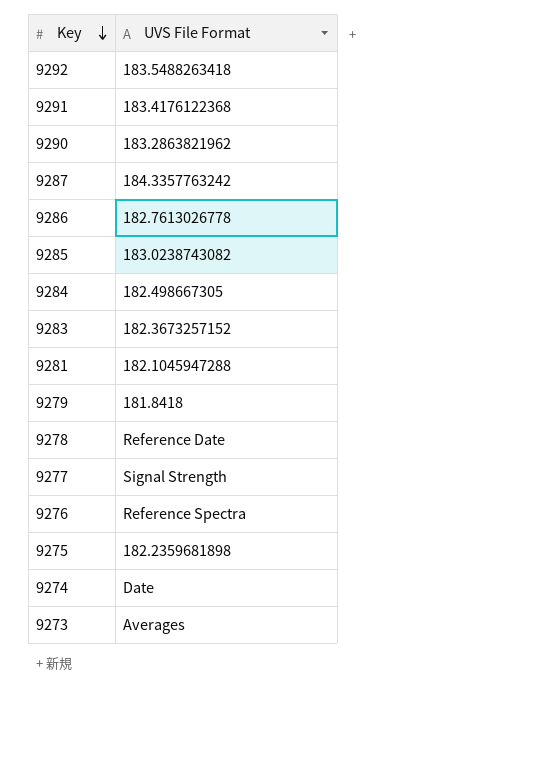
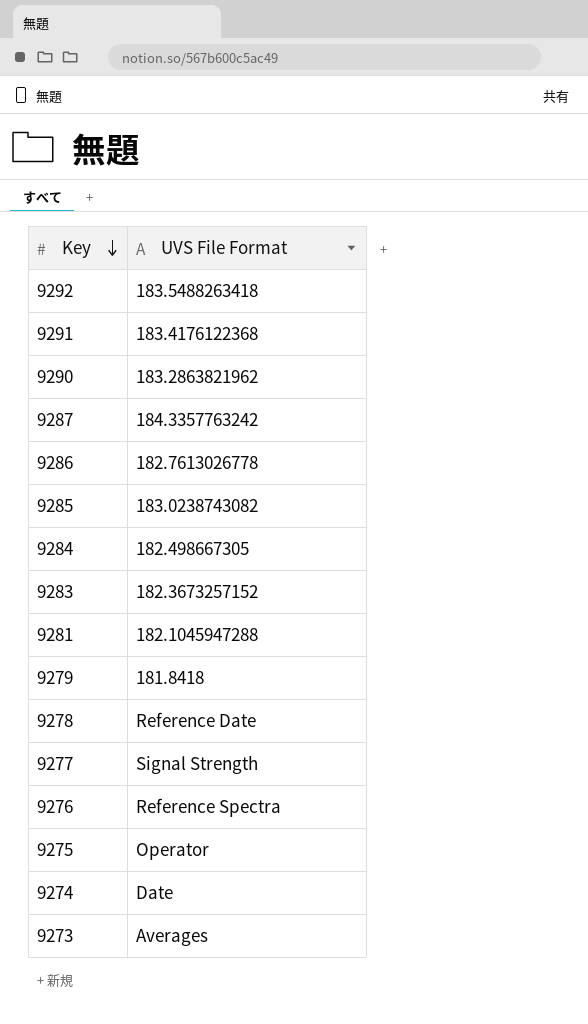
9275 | UVS File Format: 182.2359681898 -> Operator

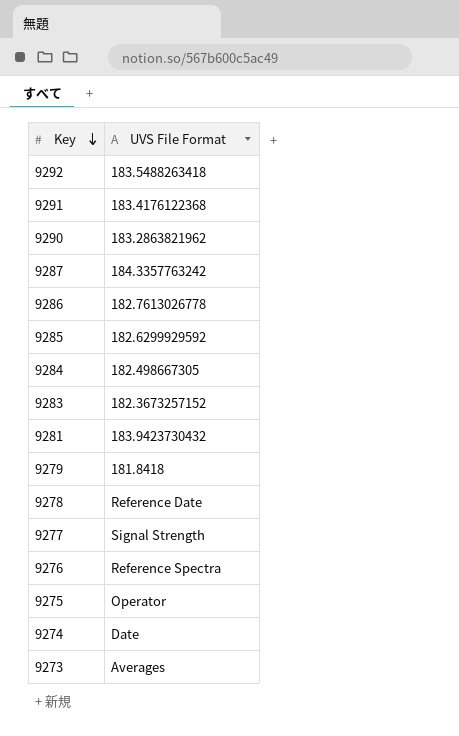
9285 | UVS File Format: 183.0238743082 -> 182.6299929592
9281 | UVS File Format: 182.1045947288 -> 183.9423730432

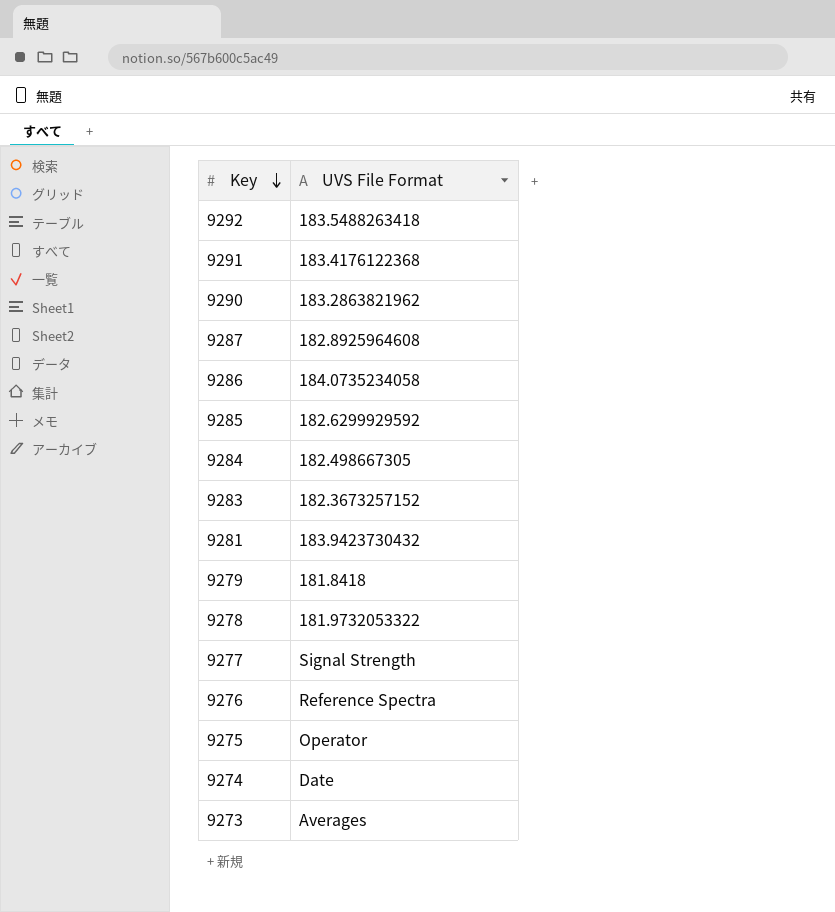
9287 | UVS File Format: 184.3357763242 -> 182.8925964608
9286 | UVS File Format: 182.7613026778 -> 184.0735234058
9278 | UVS File Format: Reference Date -> 181.9732053322

